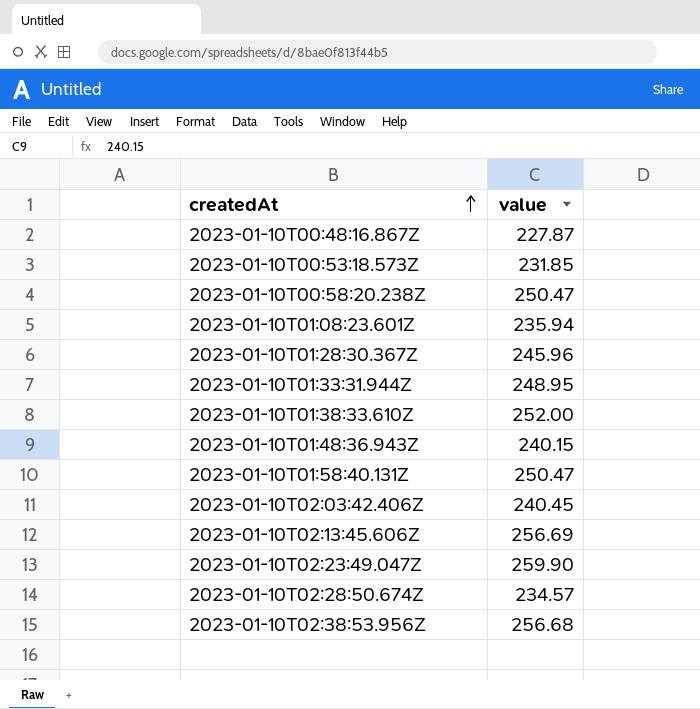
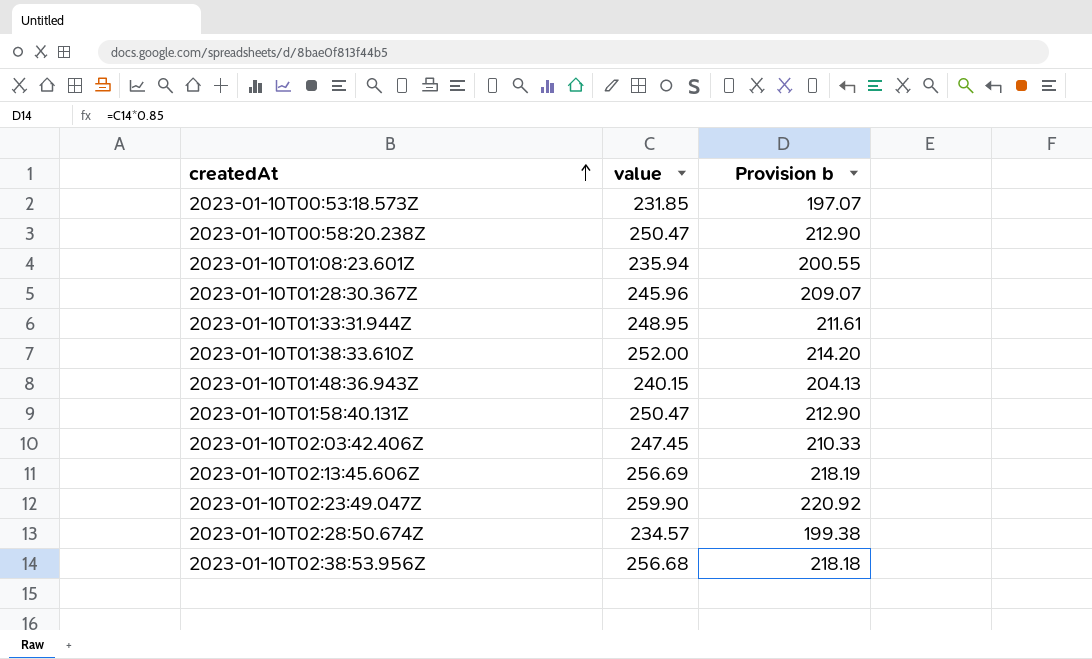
column Provision b | formula: none -> [value] * 0.85
row 2023-01-10T00:48:16.867Z: 227.87 -> none
2023-01-10T02:03:42.406Z | value: 240.45 -> 247.45

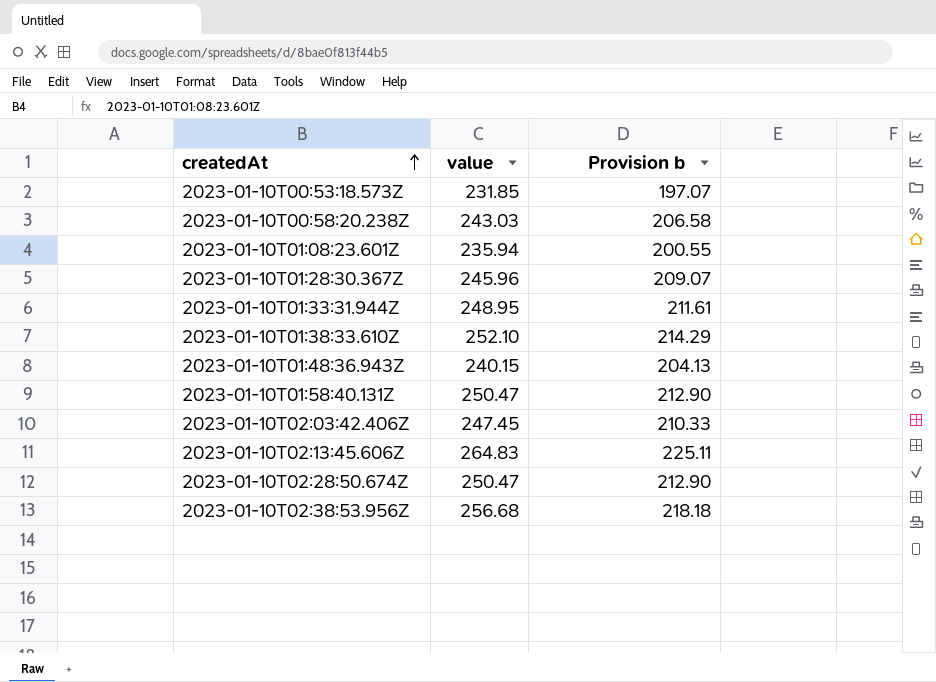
row 2023-01-10T02:23:49.047Z: 259.90 | 220.92 -> none
2023-01-10T00:58:20.238Z | value: 250.47 -> 243.03
2023-01-10T00:58:20.238Z | Provision b: 212.90 -> 206.58
2023-01-10T01:38:33.610Z | value: 252.00 -> 252.10
2023-01-10T01:38:33.610Z | Provision b: 214.20 -> 214.29
2023-01-10T02:13:45.606Z | value: 256.69 -> 264.83
2023-01-10T02:13:45.606Z | Provision b: 218.19 -> 225.11
2023-01-10T02:28:50.674Z | value: 234.57 -> 250.47
2023-01-10T02:28:50.674Z | Provision b: 199.38 -> 212.90

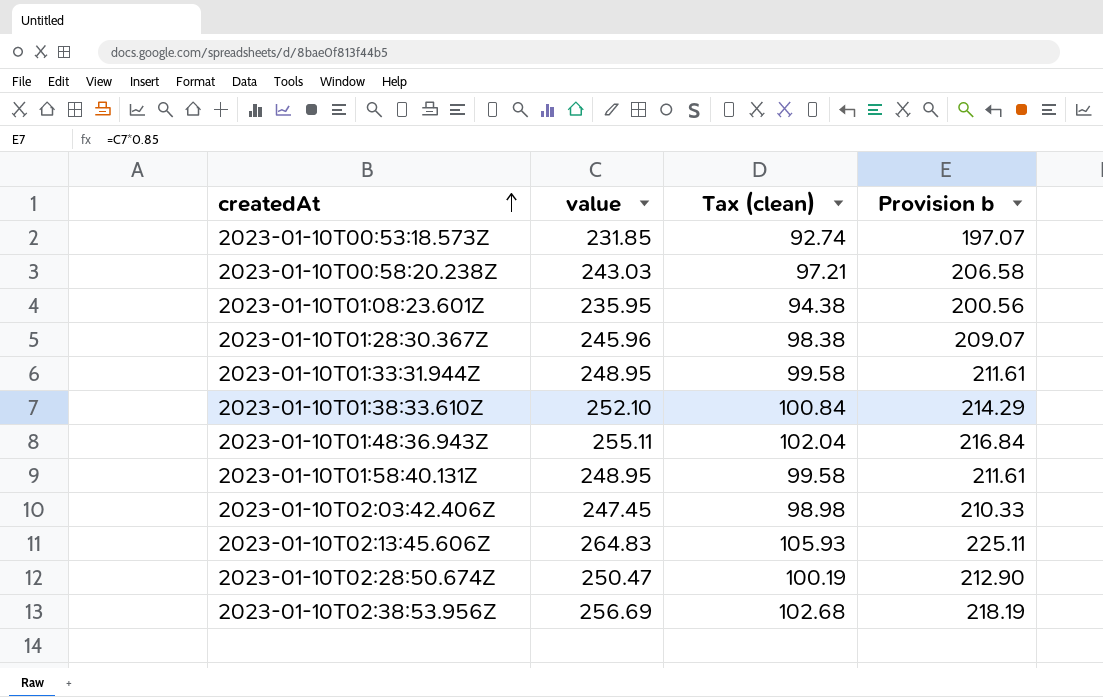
column Tax (clean) | formula: none -> [value] * 0.4
2023-01-10T01:08:23.601Z | value: 235.94 -> 235.95
2023-01-10T01:08:23.601Z | Provision b: 200.55 -> 200.56
2023-01-10T01:48:36.943Z | value: 240.15 -> 255.11
2023-01-10T01:48:36.943Z | Provision b: 204.13 -> 216.84
2023-01-10T01:58:40.131Z | value: 250.47 -> 248.95
2023-01-10T01:58:40.131Z | Provision b: 212.90 -> 211.61
2023-01-10T02:38:53.956Z | value: 256.68 -> 256.69
2023-01-10T02:38:53.956Z | Provision b: 218.18 -> 218.19

